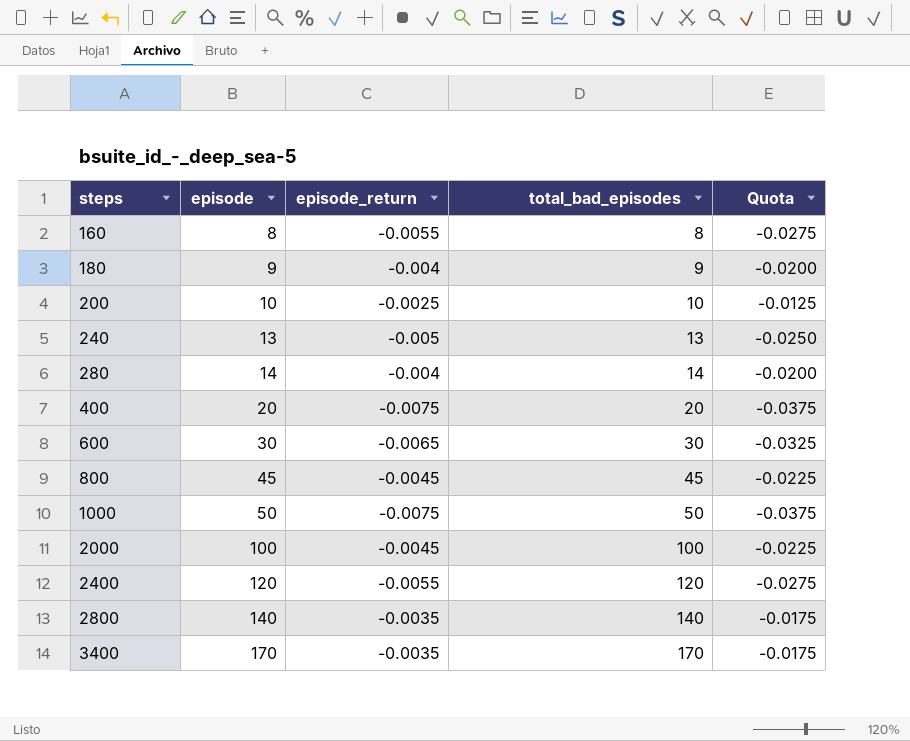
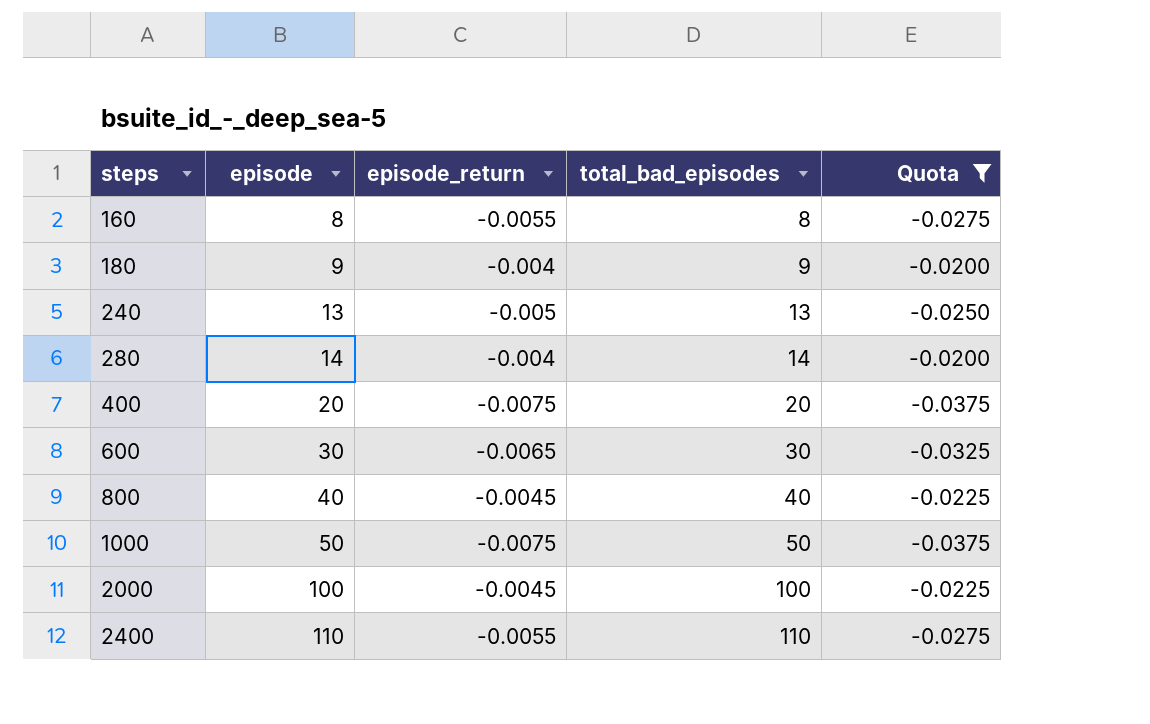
filter: none -> Quota <= -0.0200
800 | episode: 45 -> 40
800 | total_bad_episodes: 45 -> 40
2400 | episode: 120 -> 110
2400 | total_bad_episodes: 120 -> 110

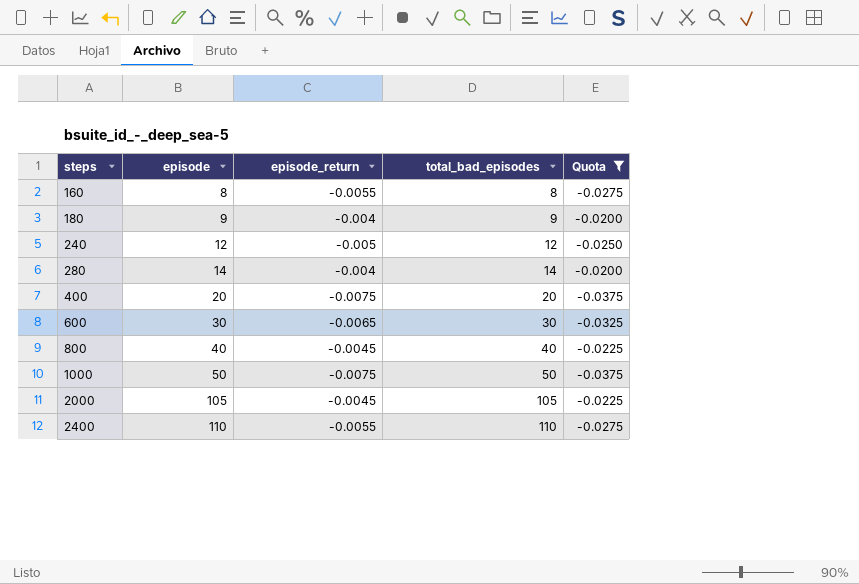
240 | episode: 13 -> 12
240 | total_bad_episodes: 13 -> 12
2000 | episode: 100 -> 105
2000 | total_bad_episodes: 100 -> 105

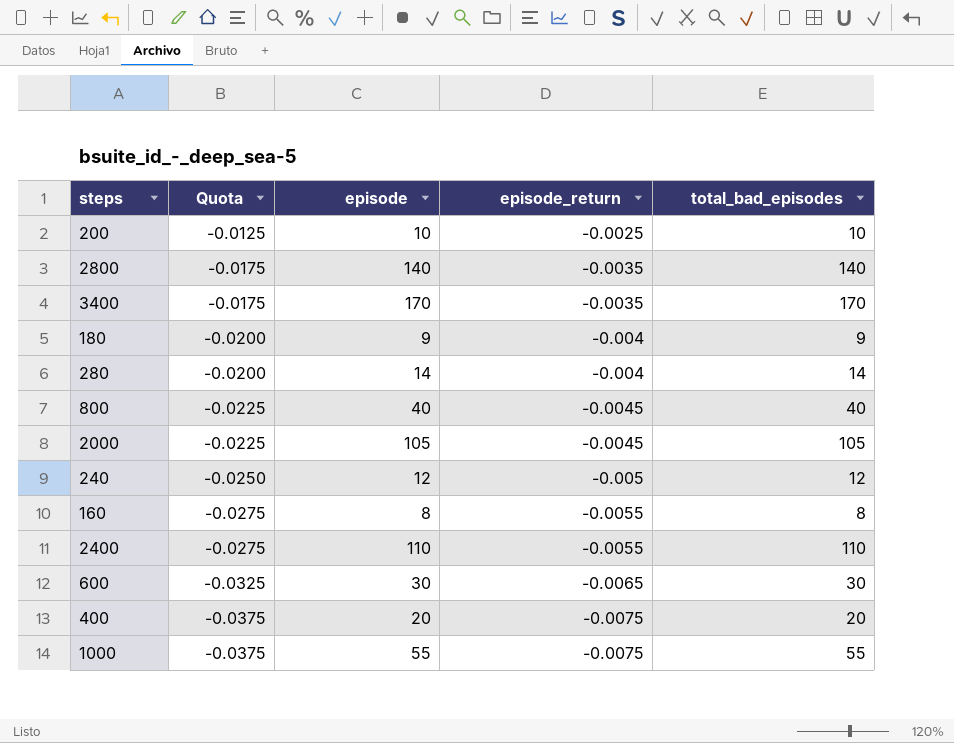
filter: Quota <= -0.0200 -> none
row order: steps ascending -> Quota descending
column Quota | position: 5 -> 2
1000 | episode: 50 -> 55
1000 | total_bad_episodes: 50 -> 55

